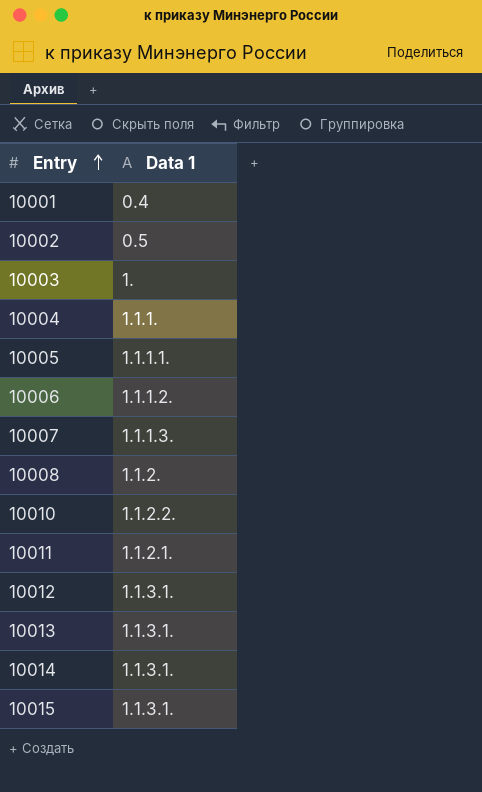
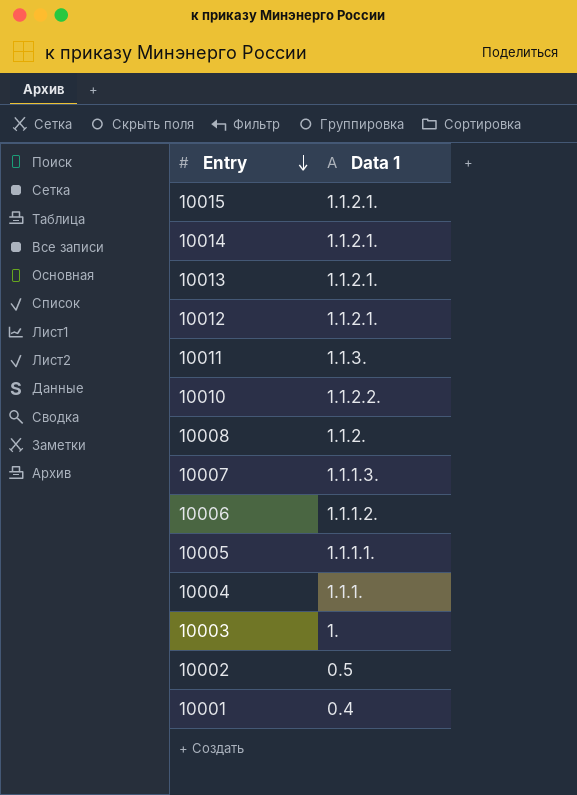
row order: Entry ascending -> Entry descending
10015 | Data 1: 1.1.3.1. -> 1.1.2.1.
10014 | Data 1: 1.1.3.1. -> 1.1.2.1.
10013 | Data 1: 1.1.3.1. -> 1.1.2.1.
10012 | Data 1: 1.1.3.1. -> 1.1.2.1.
10011 | Data 1: 1.1.2.1. -> 1.1.3.

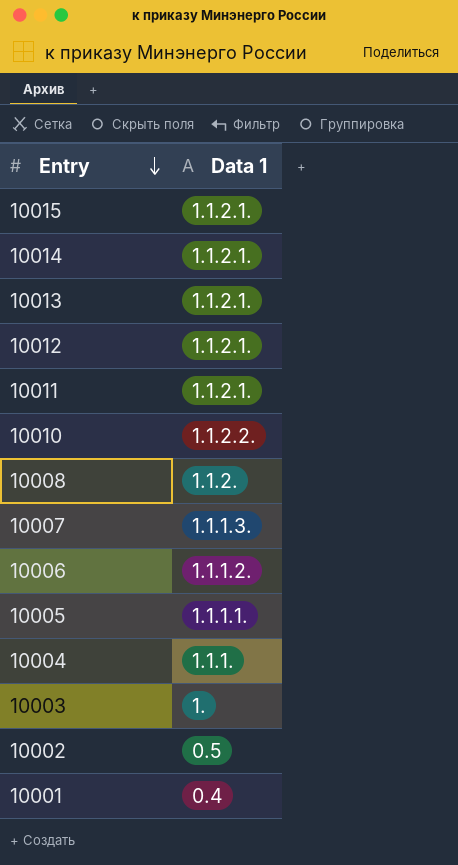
10011 | Data 1: 1.1.3. -> 1.1.2.1.

